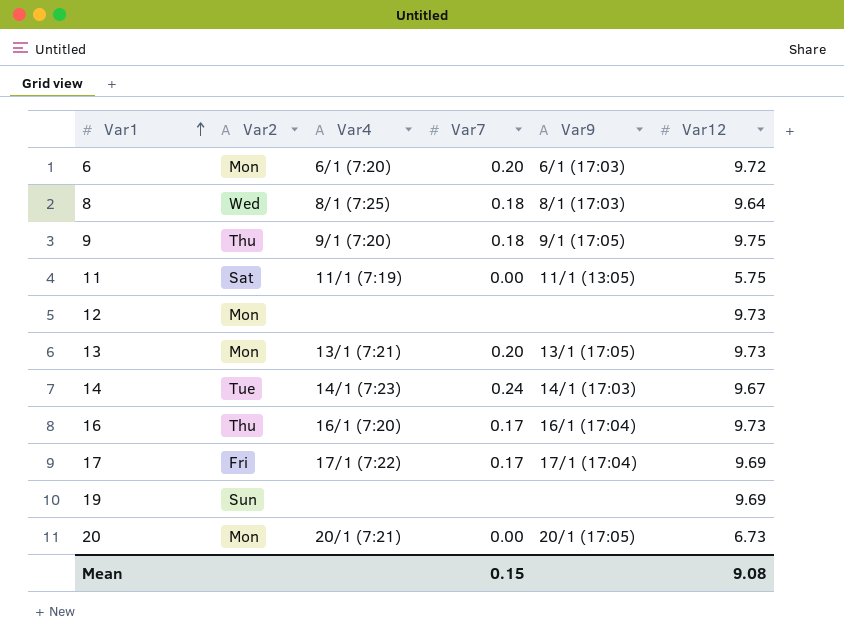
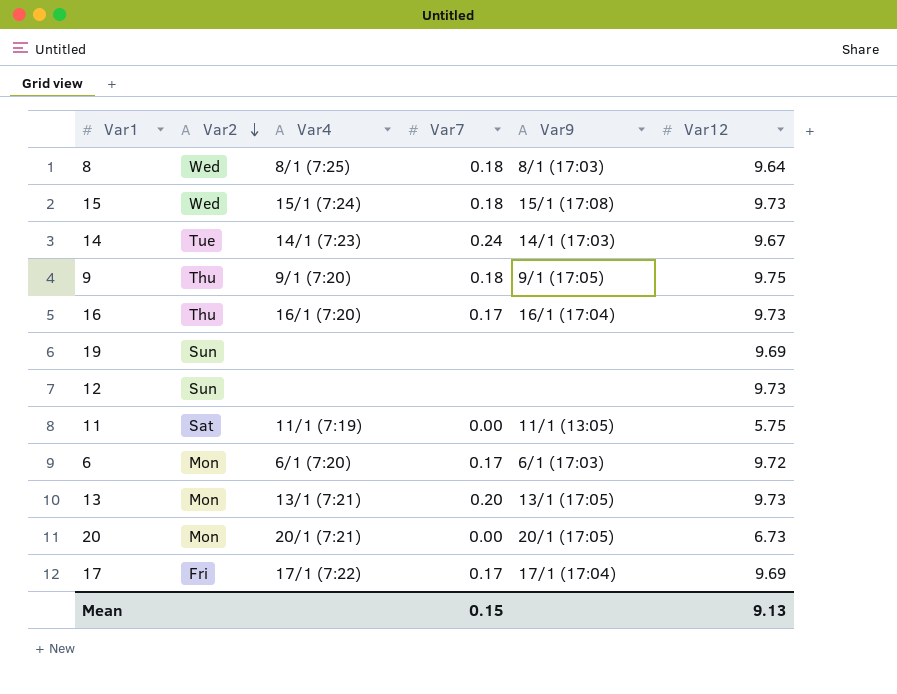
row order: Var1 ascending -> Var2 descending
row 15: none -> Wed | 15/1 (7:24) | 0.18 | 15/1 (17:08) | 9.73
12 | Var2: Mon -> Sun
6 | Var7: 0.20 -> 0.17
Mean | Var12: 9.08 -> 9.13

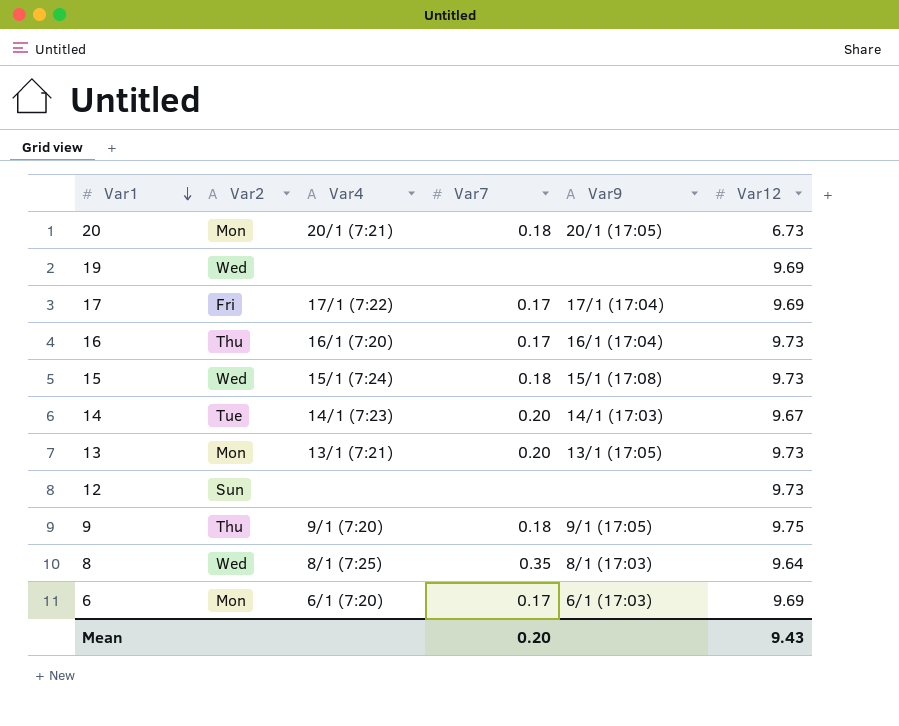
row order: Var2 descending -> Var1 descending
row 11: Sat | 11/1 (7:19) | 0.00 | 11/1 (13:05) | 5.75 -> none
20 | Var7: 0.00 -> 0.18
19 | Var2: Sun -> Wed
14 | Var7: 0.24 -> 0.20
8 | Var7: 0.18 -> 0.35
6 | Var12: 9.72 -> 9.69
Mean | Var7: 0.15 -> 0.20
Mean | Var12: 9.13 -> 9.43

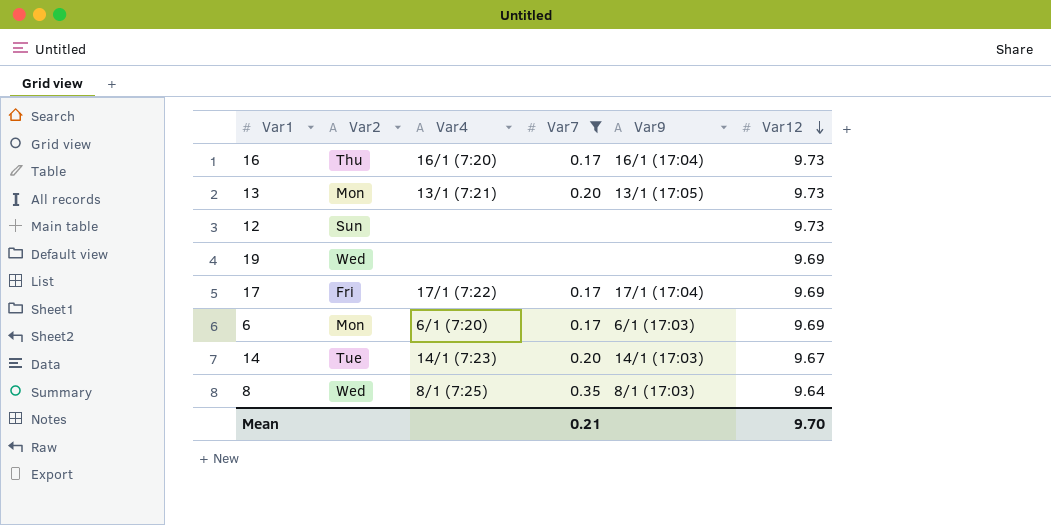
filter: none -> Var7 != 0.18
row order: Var1 descending -> Var12 descending
Mean | Var7: 0.20 -> 0.21
Mean | Var12: 9.43 -> 9.70

